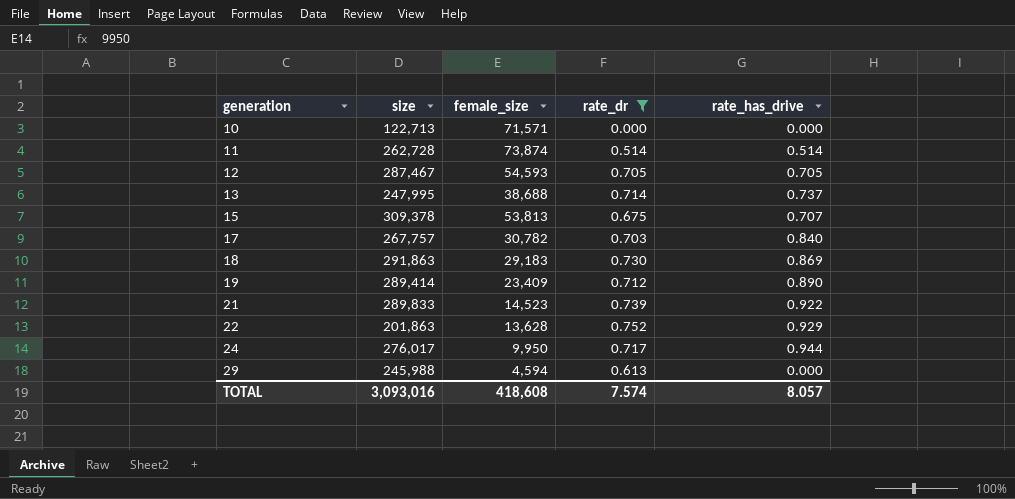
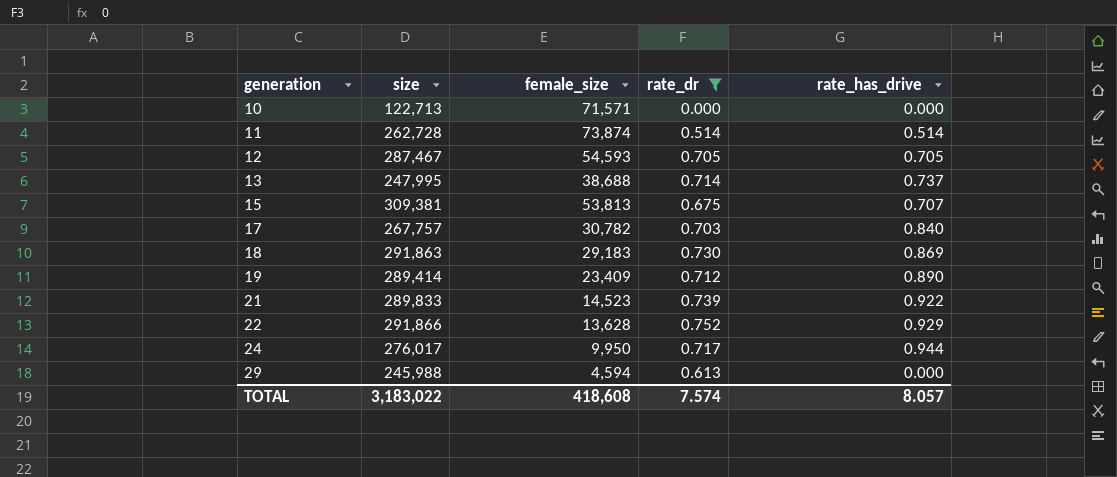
15 | size: 309,378 -> 309,381
22 | size: 201,863 -> 291,866
TOTAL | size: 3,093,016 -> 3,183,022

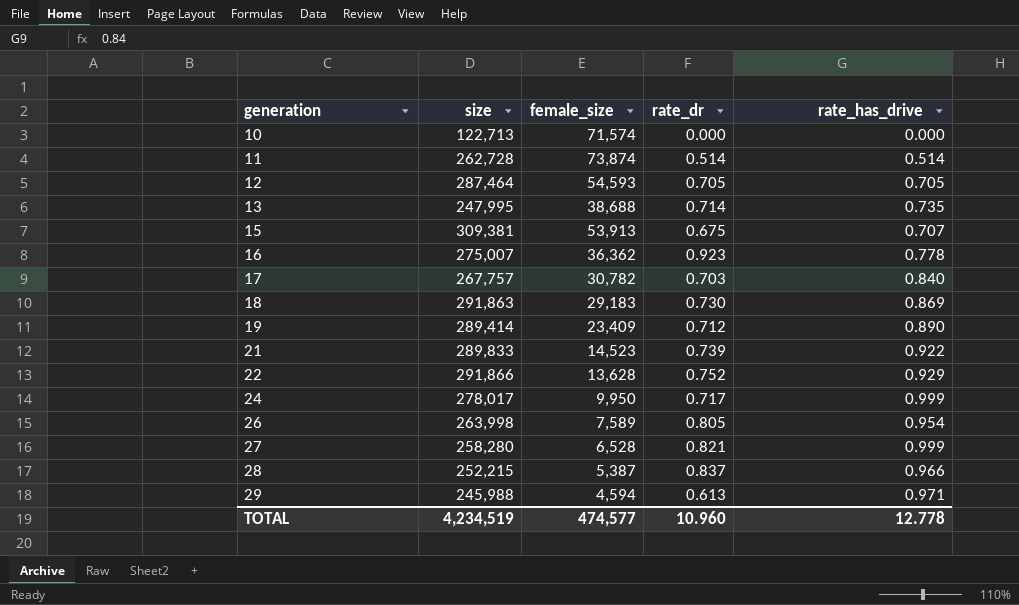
filter: rate_dr <= 0.752 -> none
10 | female_size: 71,571 -> 71,574
12 | size: 287,467 -> 287,464
13 | rate_has_drive: 0.737 -> 0.735
15 | female_size: 53,813 -> 53,913
24 | size: 276,017 -> 278,017
24 | rate_has_drive: 0.944 -> 0.999
29 | rate_has_drive: 0.000 -> 0.971
TOTAL | size: 3,183,022 -> 4,234,519
TOTAL | female_size: 418,608 -> 474,577
TOTAL | rate_dr: 7.574 -> 10.960
TOTAL | rate_has_drive: 8.057 -> 12.778

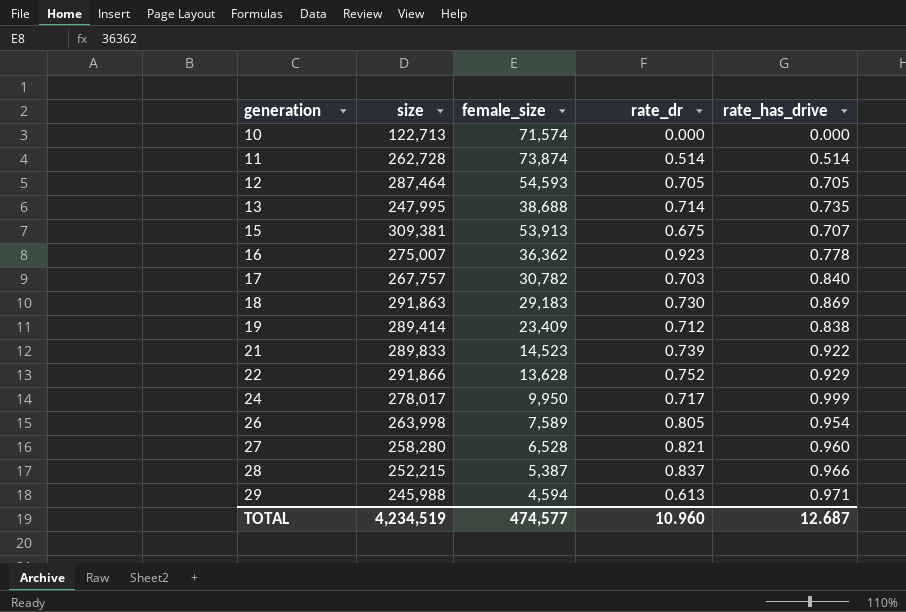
19 | rate_has_drive: 0.890 -> 0.838
27 | rate_has_drive: 0.999 -> 0.960
TOTAL | rate_has_drive: 12.778 -> 12.687

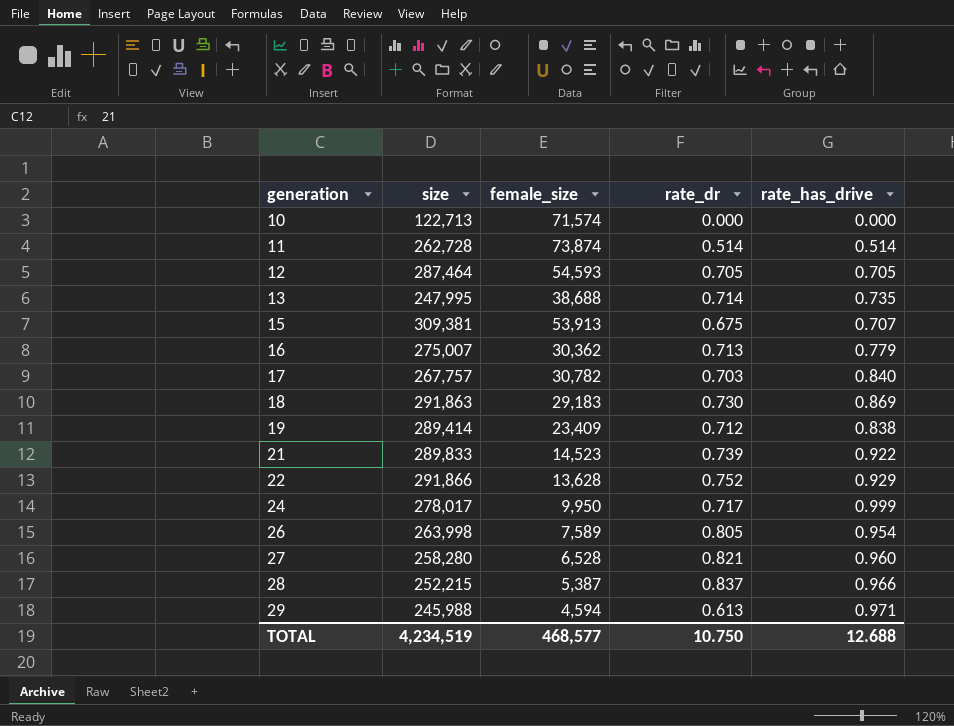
16 | female_size: 36,362 -> 30,362
16 | rate_dr: 0.923 -> 0.713
16 | rate_has_drive: 0.778 -> 0.779
TOTAL | female_size: 474,577 -> 468,577
TOTAL | rate_dr: 10.960 -> 10.750
TOTAL | rate_has_drive: 12.687 -> 12.688

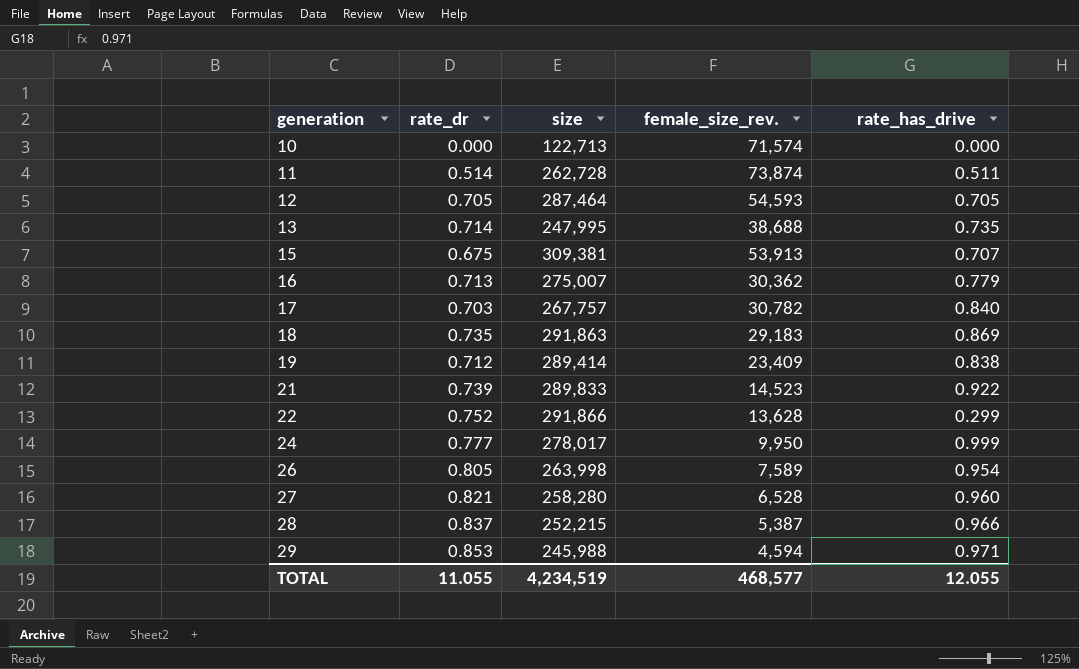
column rate_dr | position: 4 -> 2
column name: female_size -> female_size_rev.
11 | rate_has_drive: 0.514 -> 0.511
18 | rate_dr: 0.730 -> 0.735
22 | rate_has_drive: 0.929 -> 0.299
24 | rate_dr: 0.717 -> 0.777
29 | rate_dr: 0.613 -> 0.853
TOTAL | rate_dr: 10.750 -> 11.055
TOTAL | rate_has_drive: 12.688 -> 12.055

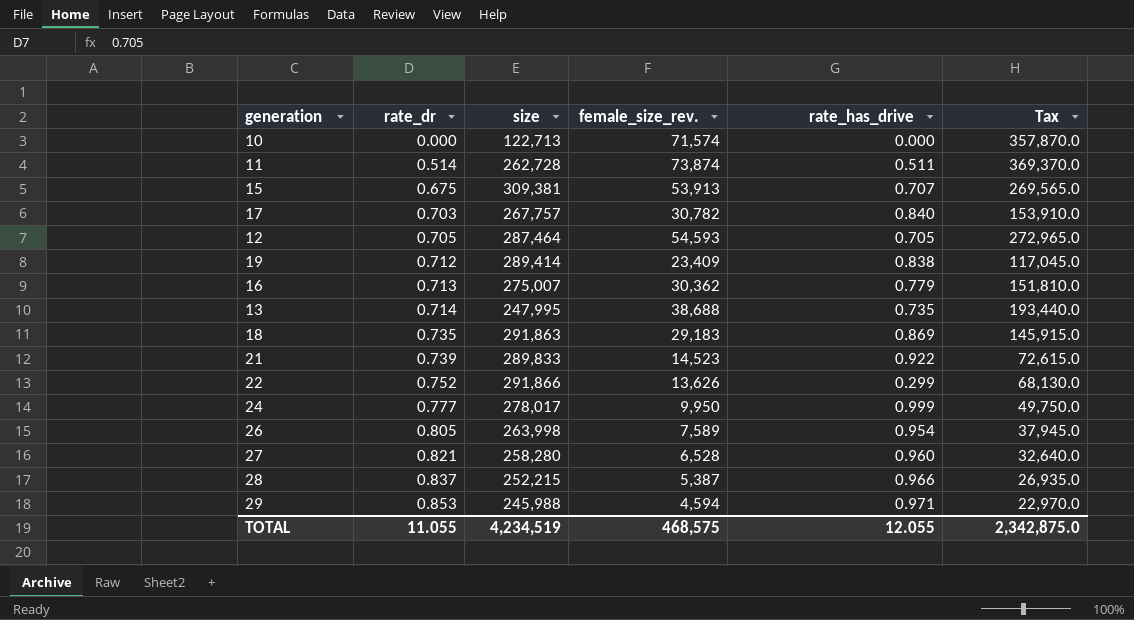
row order: generation ascending -> rate_dr ascending
column Tax | formula: none -> [female_size_rev.] * 5
22 | female_size_rev.: 13,628 -> 13,626
TOTAL | female_size_rev.: 468,577 -> 468,575

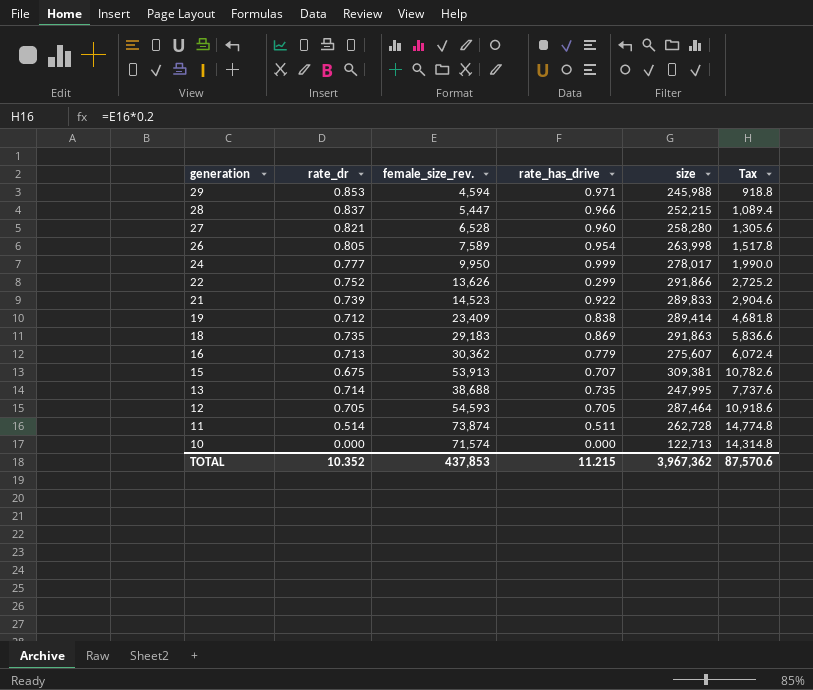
row order: rate_dr ascending -> generation descending
column size | position: 3 -> 5
column Tax | formula: [female_size_rev.] * 5 -> [female_size_rev.] * 0.2
row 17: 0.703 | 267,757 | 30,782 | 0.840 | 153,910.0 -> none
28 | female_size_rev.: 5,387 -> 5,447
16 | size: 275,007 -> 275,607
TOTAL | rate_dr: 11.055 -> 10.352
TOTAL | female_size_rev.: 468,575 -> 437,853
TOTAL | rate_has_drive: 12.055 -> 11.215
TOTAL | size: 4,234,519 -> 3,967,362
TOTAL | Tax: 2,342,875.0 -> 87,570.6

